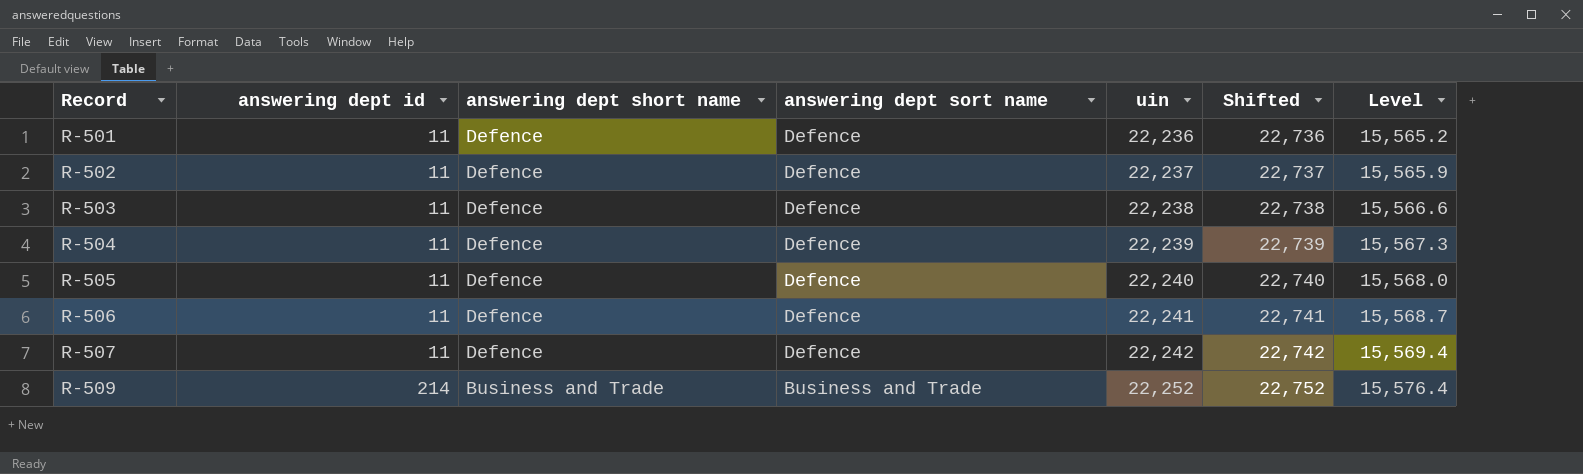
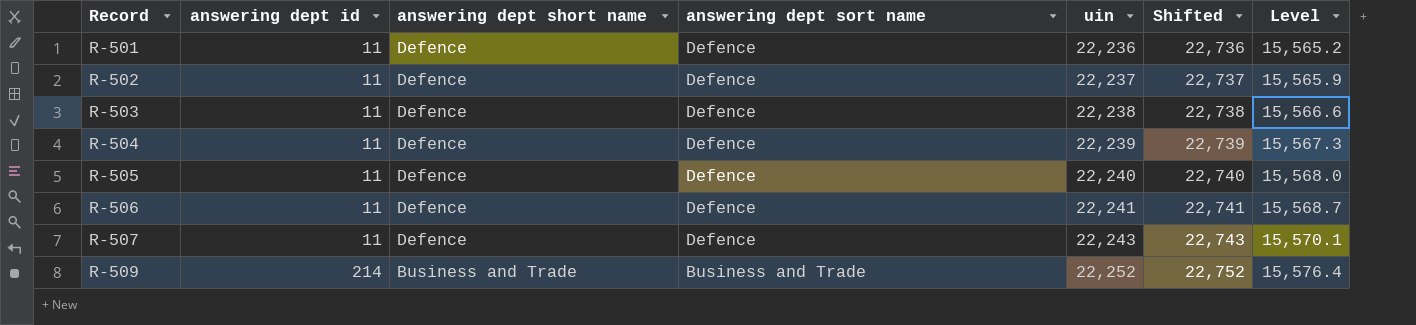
R-507 | uin: 22,242 -> 22,243
R-507 | Shifted: 22,742 -> 22,743
R-507 | Level: 15,569.4 -> 15,570.1

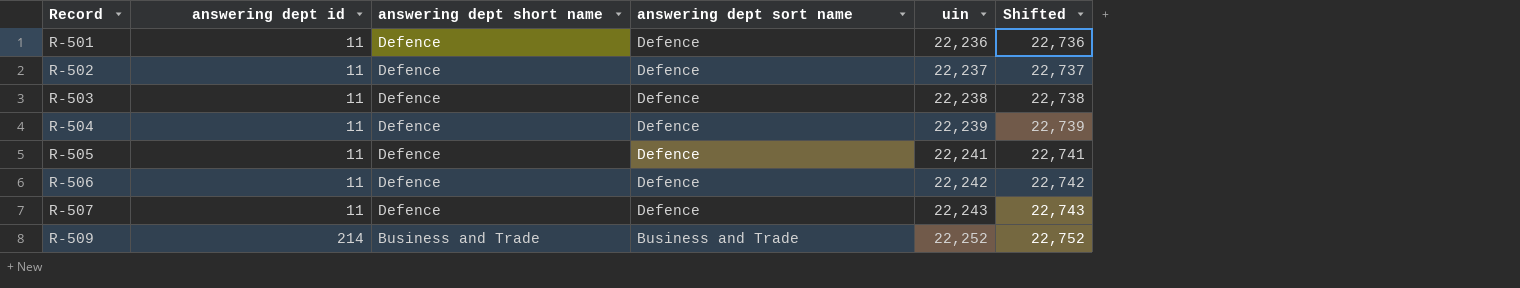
column Level | formula: [uin] * 0.7 -> none
R-505 | uin: 22,240 -> 22,241
R-505 | Shifted: 22,740 -> 22,741
R-506 | uin: 22,241 -> 22,242
R-506 | Shifted: 22,741 -> 22,742

